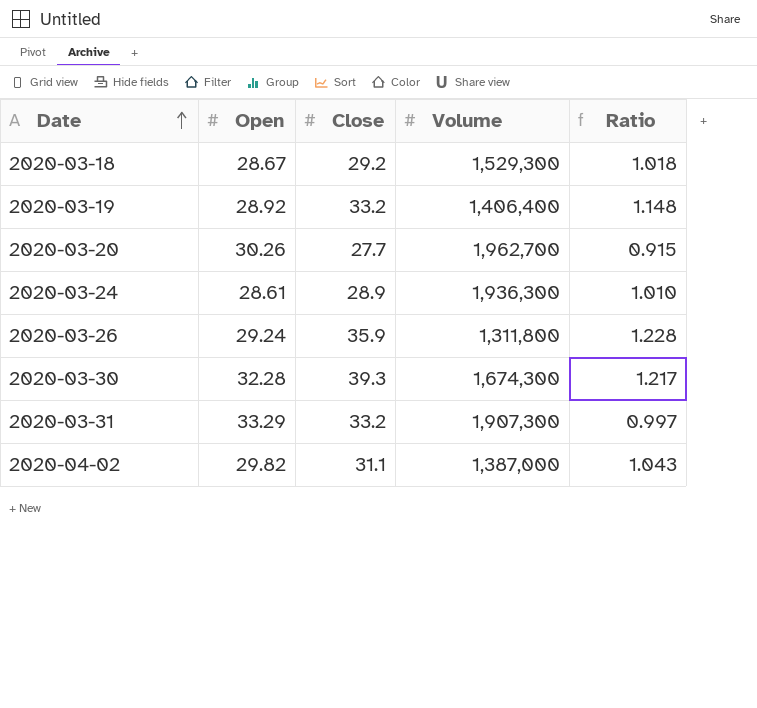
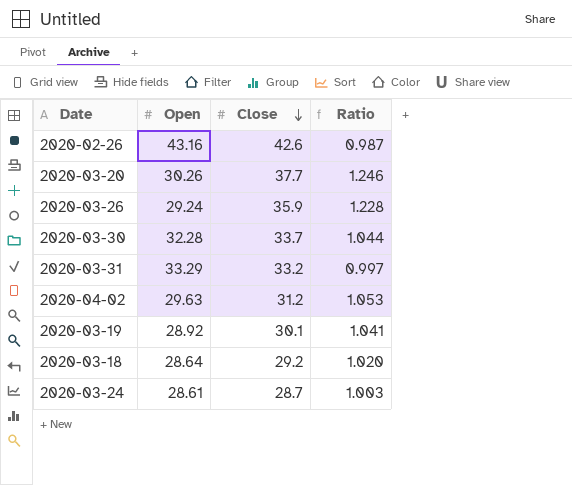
row order: Date ascending -> Close descending
column Volume | position: 4 -> none
row 2020-02-26: none -> 43.16 | 42.6 | 0.987
2020-03-20 | Close: 27.7 -> 37.7
2020-03-20 | Ratio: 0.915 -> 1.246
2020-03-30 | Close: 39.3 -> 33.7
2020-03-30 | Ratio: 1.217 -> 1.044
2020-04-02 | Open: 29.82 -> 29.63
2020-04-02 | Close: 31.1 -> 31.2
2020-04-02 | Ratio: 1.043 -> 1.053
2020-03-19 | Close: 33.2 -> 30.1
2020-03-19 | Ratio: 1.148 -> 1.041
2020-03-18 | Open: 28.67 -> 28.64
2020-03-18 | Ratio: 1.018 -> 1.020
2020-03-24 | Close: 28.9 -> 28.7
2020-03-24 | Ratio: 1.010 -> 1.003

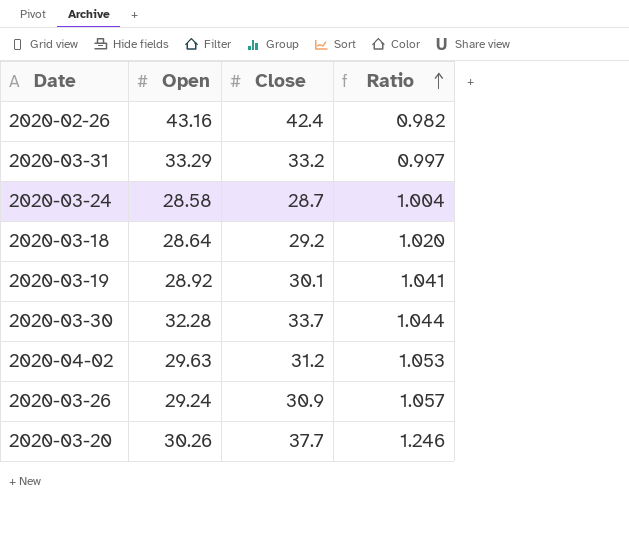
row order: Close descending -> Ratio ascending
2020-02-26 | Close: 42.6 -> 42.4
2020-02-26 | Ratio: 0.987 -> 0.982
2020-03-24 | Open: 28.61 -> 28.58
2020-03-24 | Ratio: 1.003 -> 1.004
2020-03-26 | Close: 35.9 -> 30.9
2020-03-26 | Ratio: 1.228 -> 1.057

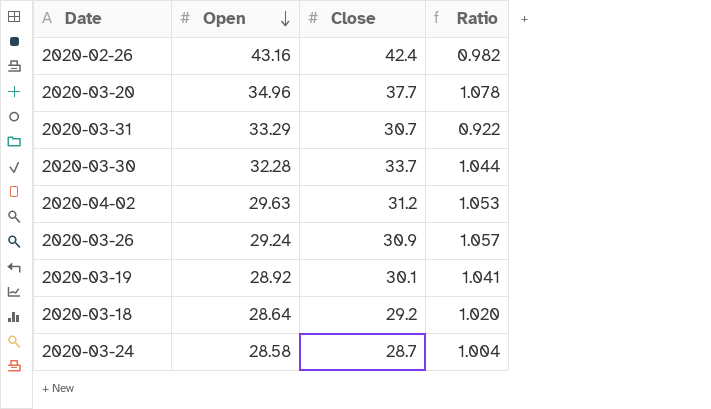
row order: Ratio ascending -> Open descending
2020-03-20 | Open: 30.26 -> 34.96
2020-03-20 | Ratio: 1.246 -> 1.078
2020-03-31 | Close: 33.2 -> 30.7
2020-03-31 | Ratio: 0.997 -> 0.922

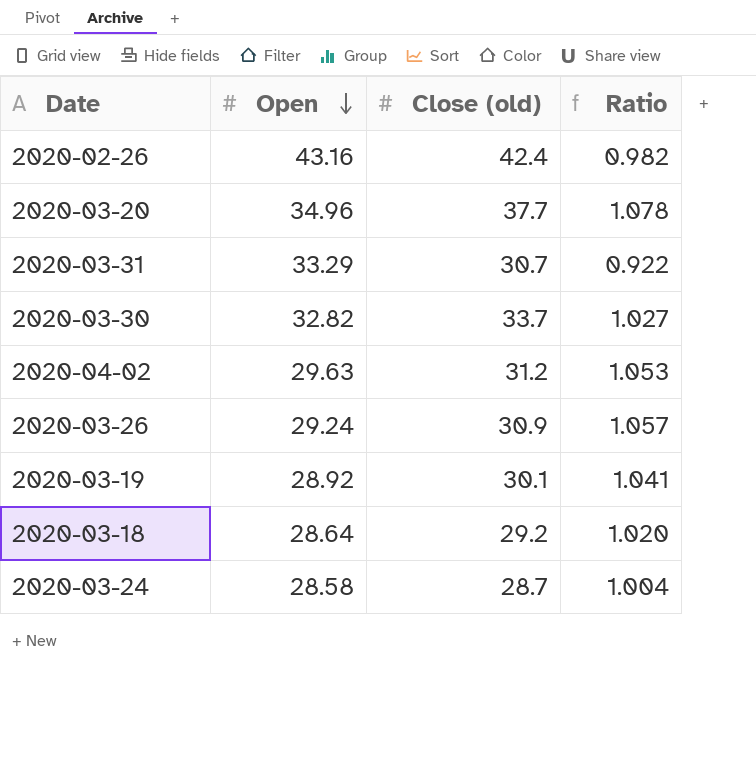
column name: Close -> Close (old)
2020-03-30 | Open: 32.28 -> 32.82
2020-03-30 | Ratio: 1.044 -> 1.027

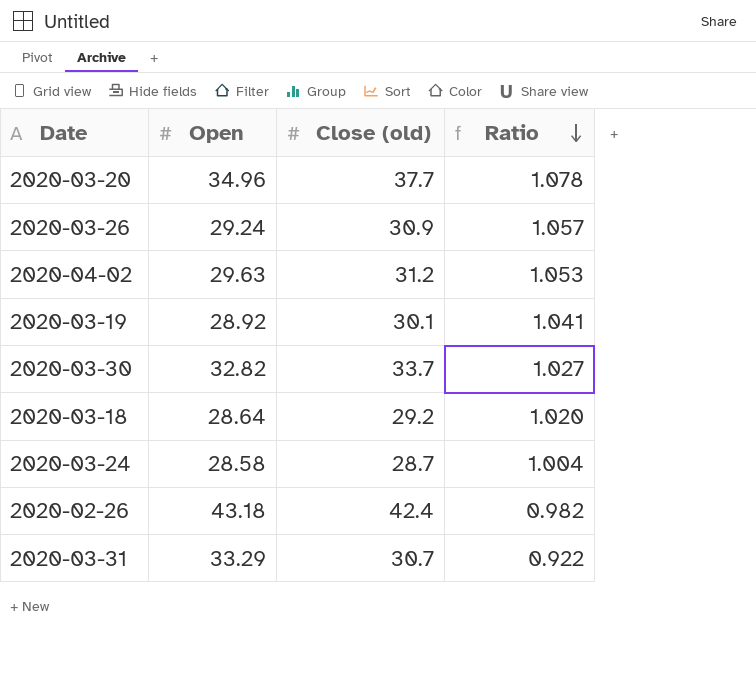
row order: Open descending -> Ratio descending
2020-02-26 | Open: 43.16 -> 43.18

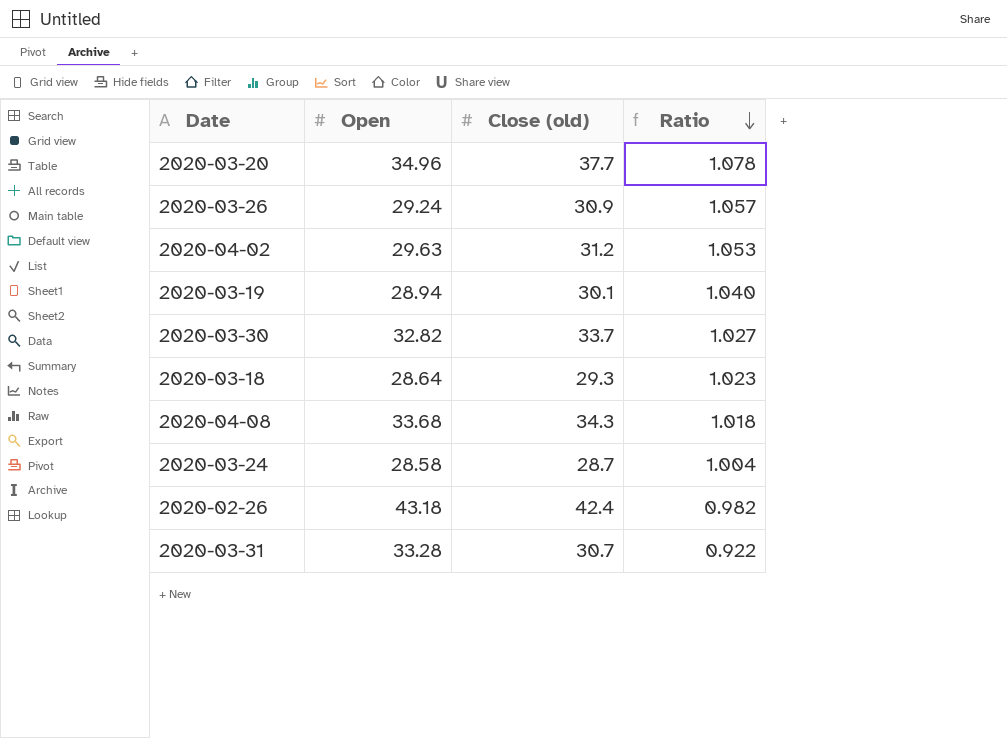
2020-03-19 | Open: 28.92 -> 28.94
2020-03-19 | Ratio: 1.041 -> 1.040
2020-03-18 | Close (old): 29.2 -> 29.3
2020-03-18 | Ratio: 1.020 -> 1.023
row 2020-04-08: none -> 33.68 | 34.3 | 1.018
2020-03-31 | Open: 33.29 -> 33.28

